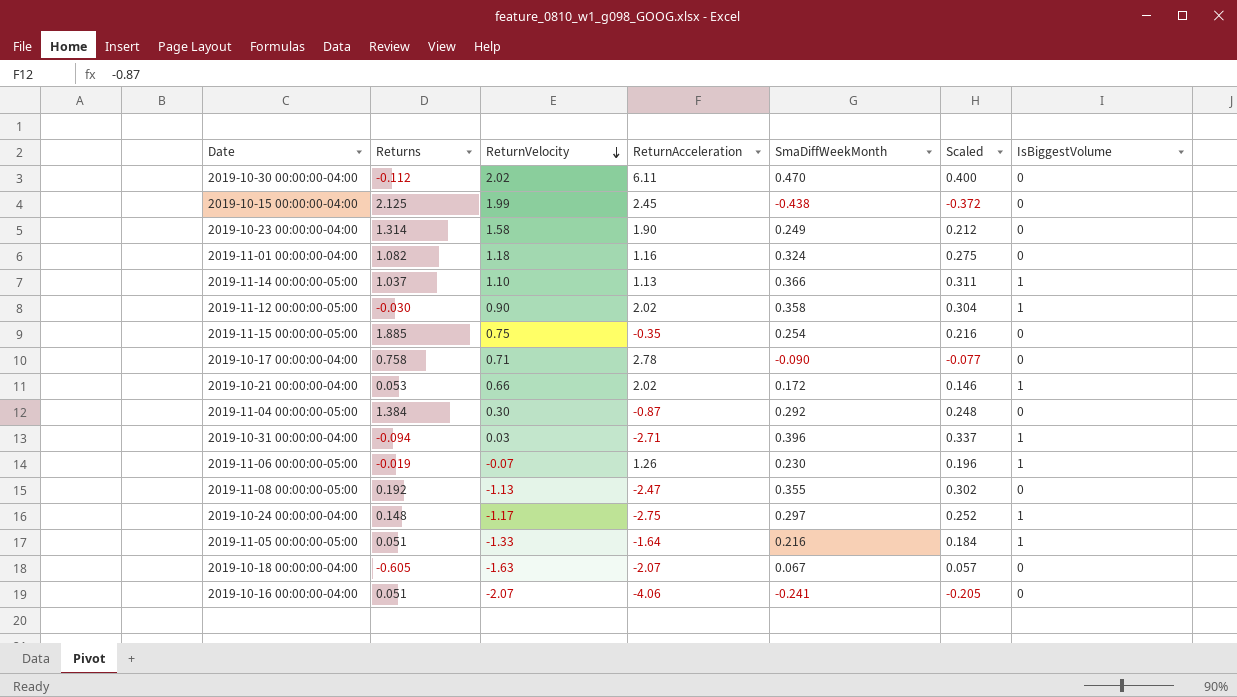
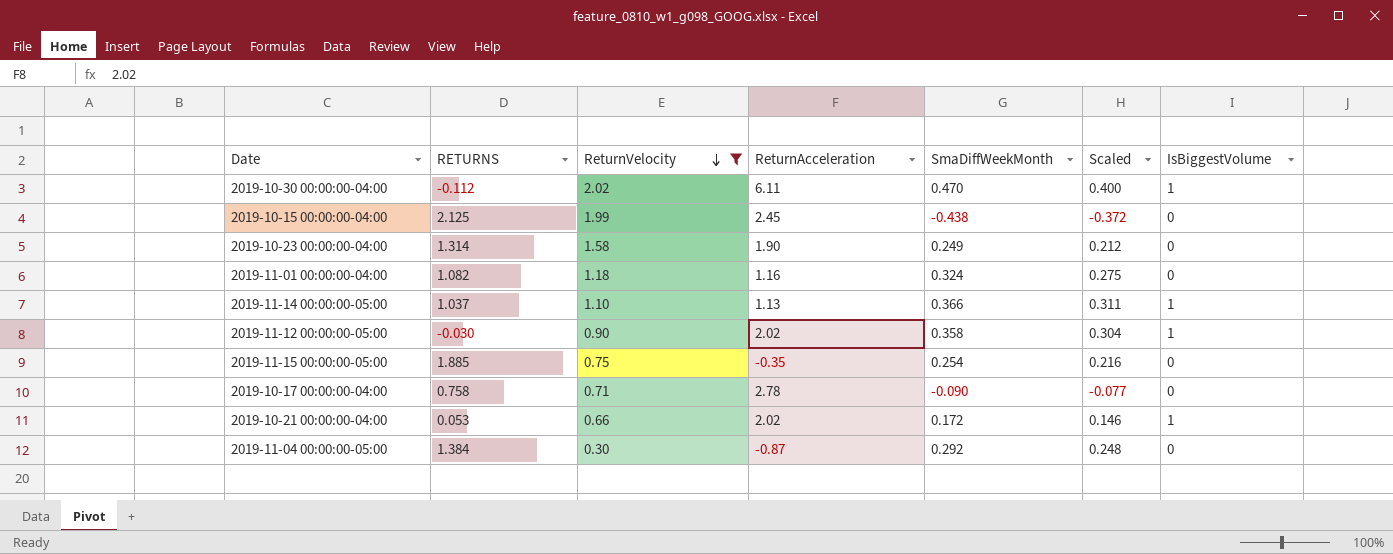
filter: none -> ReturnVelocity >= 0.30
column name: Returns -> RETURNS
2019-10-30 00:00:00-04:00 | IsBiggestVolume: 0 -> 1

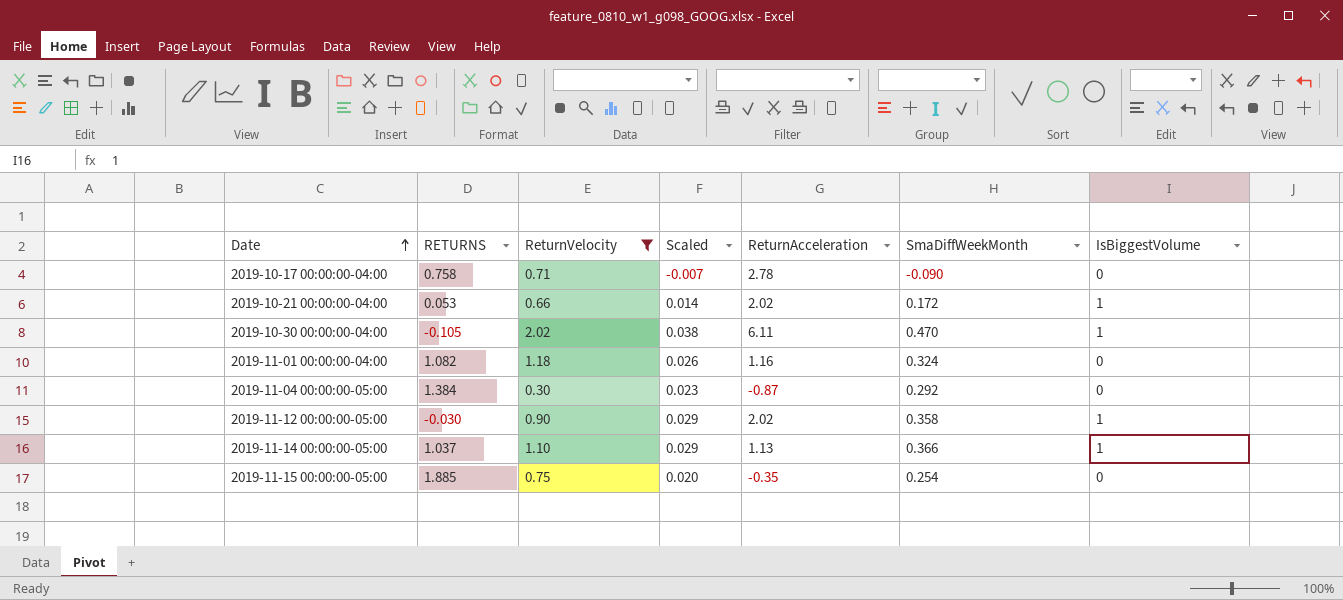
row order: ReturnVelocity descending -> Date ascending
column Scaled | formula: [SmaDiffWeekMonth] * 0.85 -> [SmaDiffWeekMonth] * 0.08
column Scaled | position: 6 -> 4
row 2019-10-15 00:00:00-04:00: 2.125 | 1.99 | 2.45 | -0.438 | -0.372 | 0 -> none
row 2019-10-23 00:00:00-04:00: 1.314 | 1.58 | 1.90 | 0.249 | 0.212 | 0 -> none
2019-10-30 00:00:00-04:00 | RETURNS: -0.112 -> -0.105

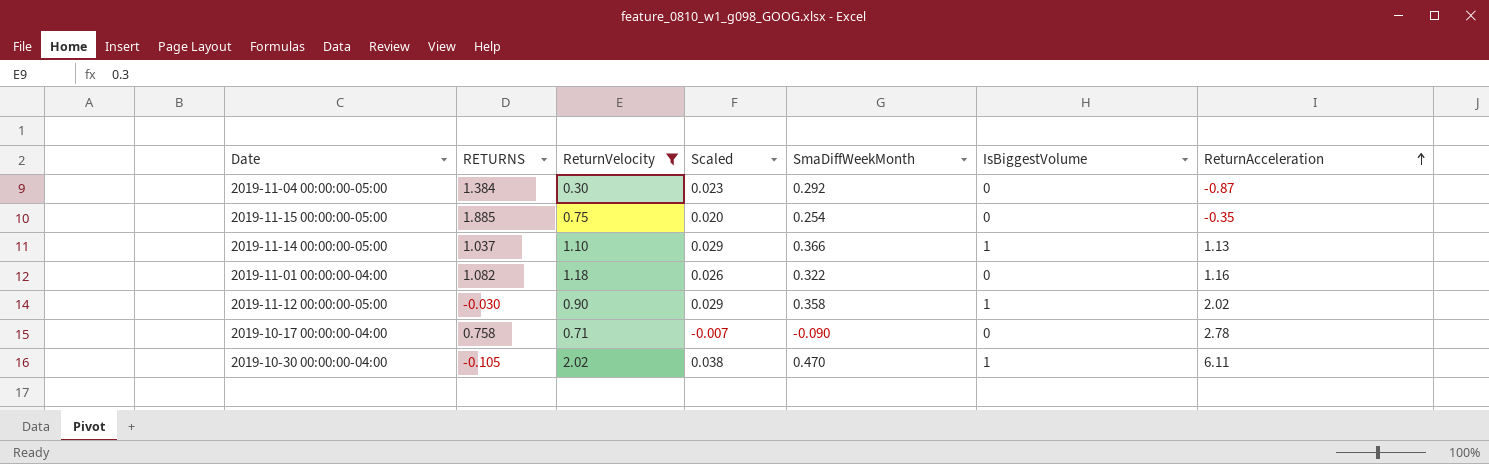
row order: Date ascending -> ReturnAcceleration ascending
column ReturnAcceleration | position: 5 -> 7
row 2019-10-21 00:00:00-04:00: 0.053 | 0.66 | 0.014 | 2.02 | 0.172 | 1 -> none
2019-11-01 00:00:00-04:00 | SmaDiffWeekMonth: 0.324 -> 0.322

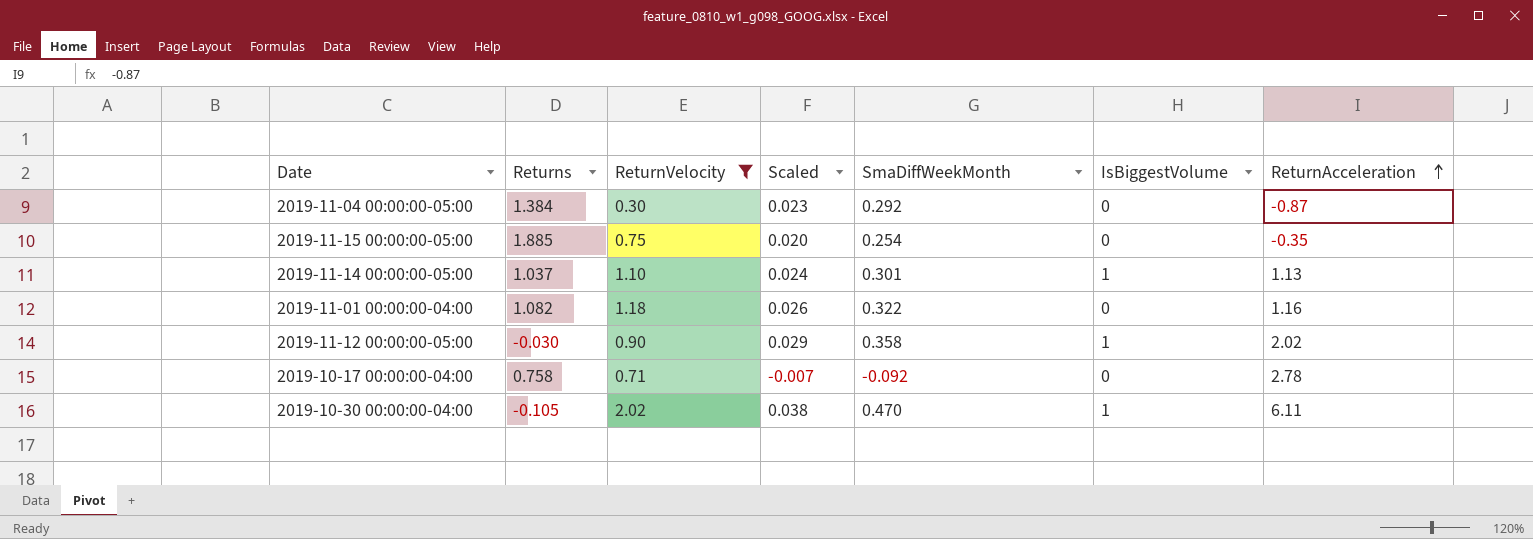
column name: RETURNS -> Returns
2019-11-14 00:00:00-05:00 | Scaled: 0.029 -> 0.024
2019-11-14 00:00:00-05:00 | SmaDiffWeekMonth: 0.366 -> 0.301
2019-10-17 00:00:00-04:00 | SmaDiffWeekMonth: -0.090 -> -0.092

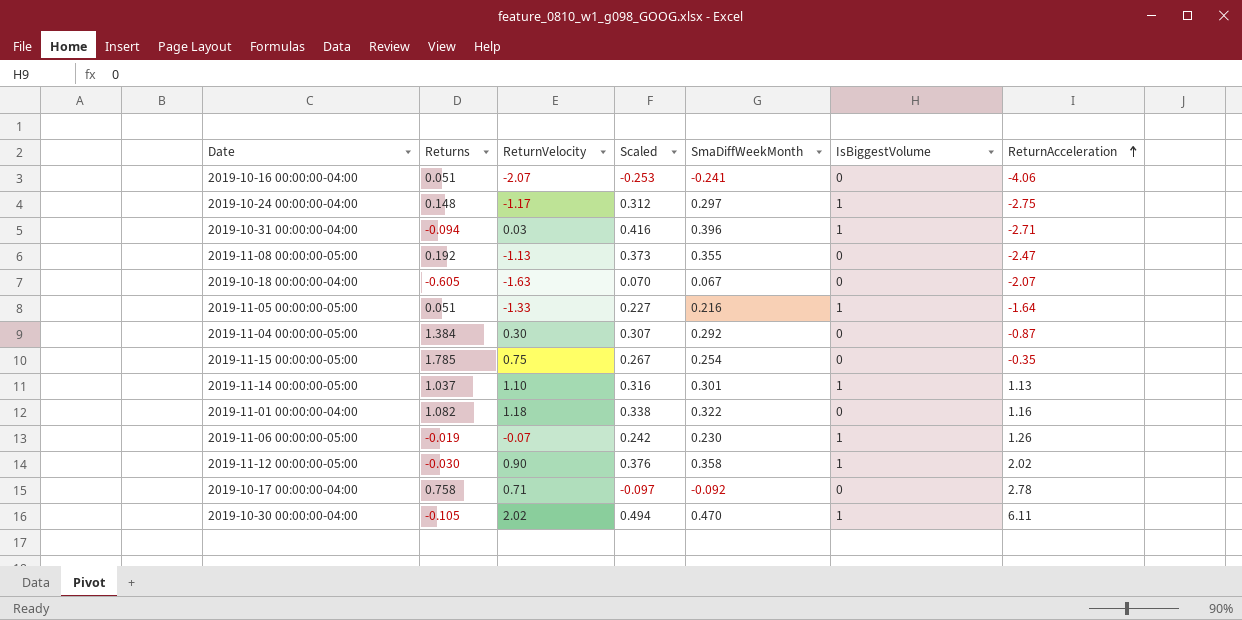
filter: ReturnVelocity >= 0.30 -> none
column Scaled | formula: [SmaDiffWeekMonth] * 0.08 -> [SmaDiffWeekMonth] * 1.05
2019-11-15 00:00:00-05:00 | Returns: 1.885 -> 1.785

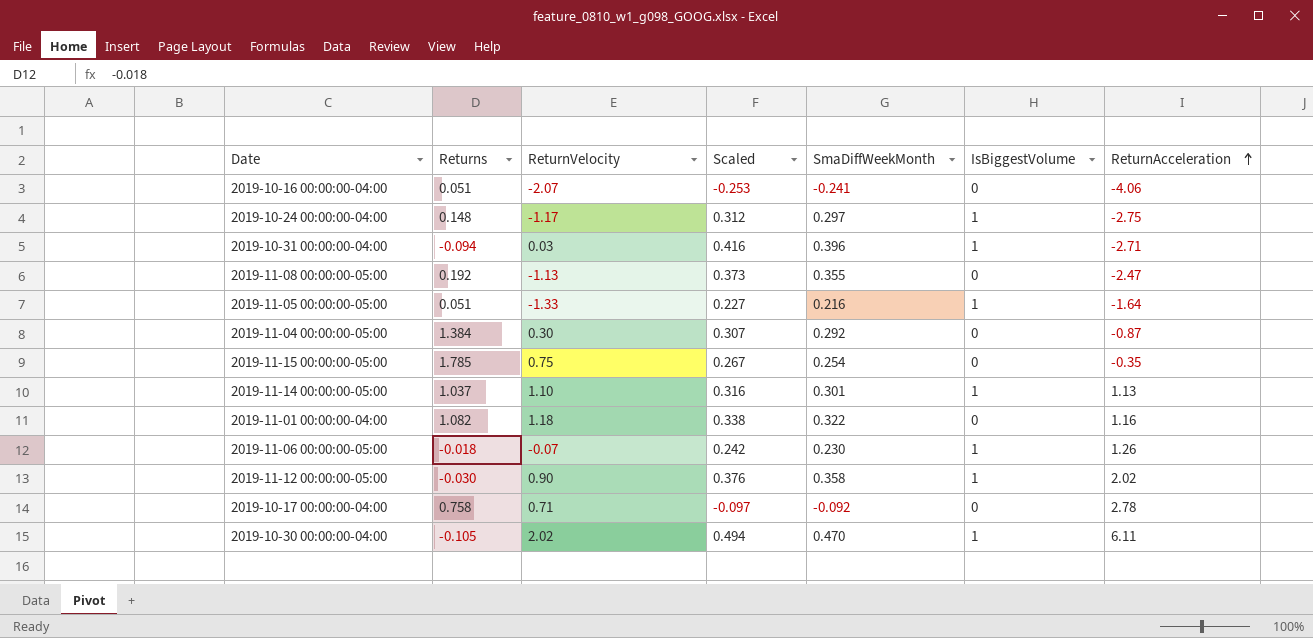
row 2019-10-18 00:00:00-04:00: -0.605 | -1.63 | 0.070 | 0.067 | 0 | -2.07 -> none
2019-11-06 00:00:00-05:00 | Returns: -0.019 -> -0.018

